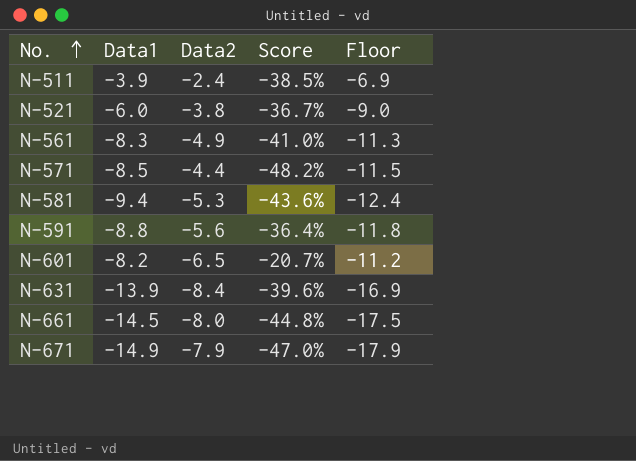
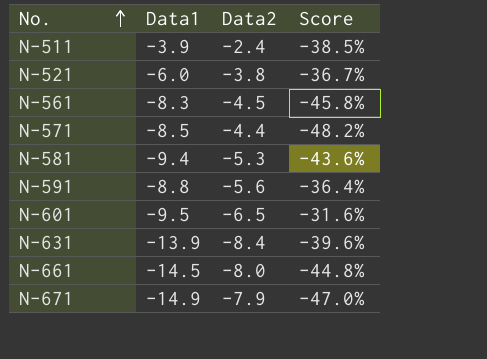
column Floor | formula: [Data1] - 3 -> none
N-561 | Data2: -4.9 -> -4.5
N-561 | Score: -41.0% -> -45.8%
N-601 | Data1: -8.2 -> -9.5
N-601 | Score: -20.7% -> -31.6%

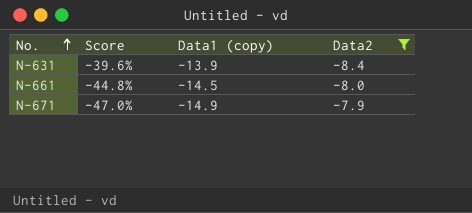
filter: none -> Data2 <= -7.9
column Score | position: 4 -> 2
column name: Data1 -> Data1 (copy)

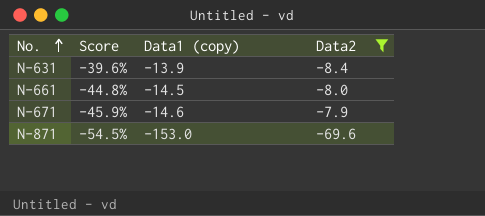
N-671 | Score: -47.0% -> -45.9%
N-671 | Data1 (copy): -14.9 -> -14.6
row N-871: none -> -54.5% | -153.0 | -69.6

